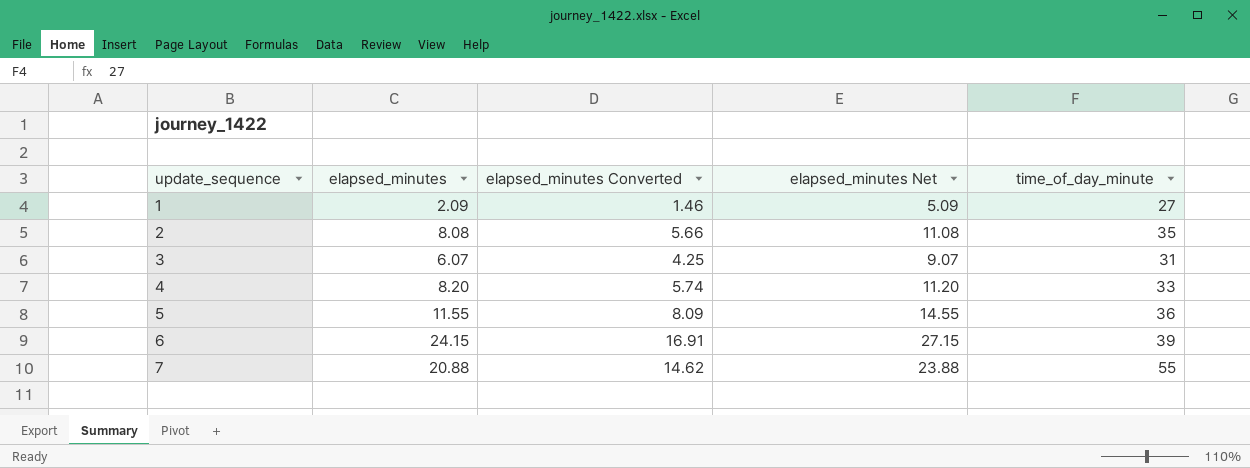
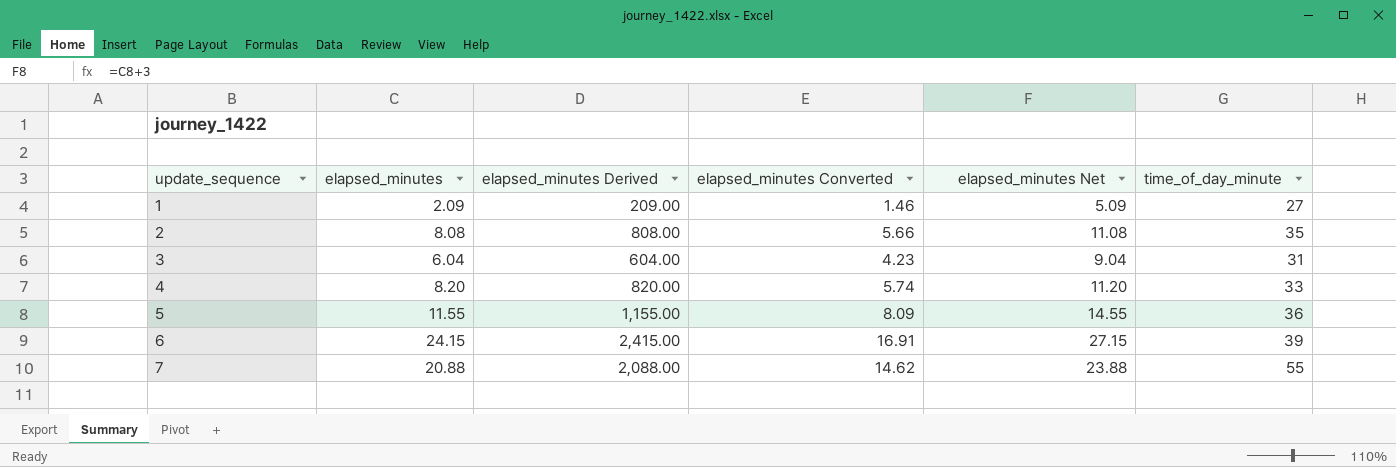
column elapsed_minutes Derived | formula: none -> [elapsed_minutes] * 100
3 | elapsed_minutes: 6.07 -> 6.04
3 | elapsed_minutes Converted: 4.25 -> 4.23
3 | elapsed_minutes Net: 9.07 -> 9.04

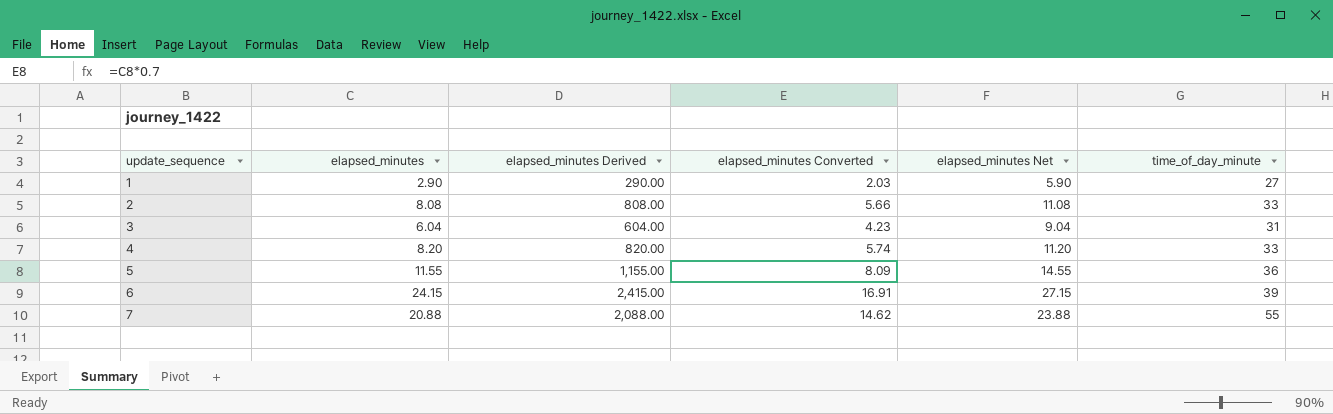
1 | elapsed_minutes: 2.09 -> 2.90
1 | elapsed_minutes Derived: 209.00 -> 290.00
1 | elapsed_minutes Converted: 1.46 -> 2.03
1 | elapsed_minutes Net: 5.09 -> 5.90
2 | time_of_day_minute: 35 -> 33

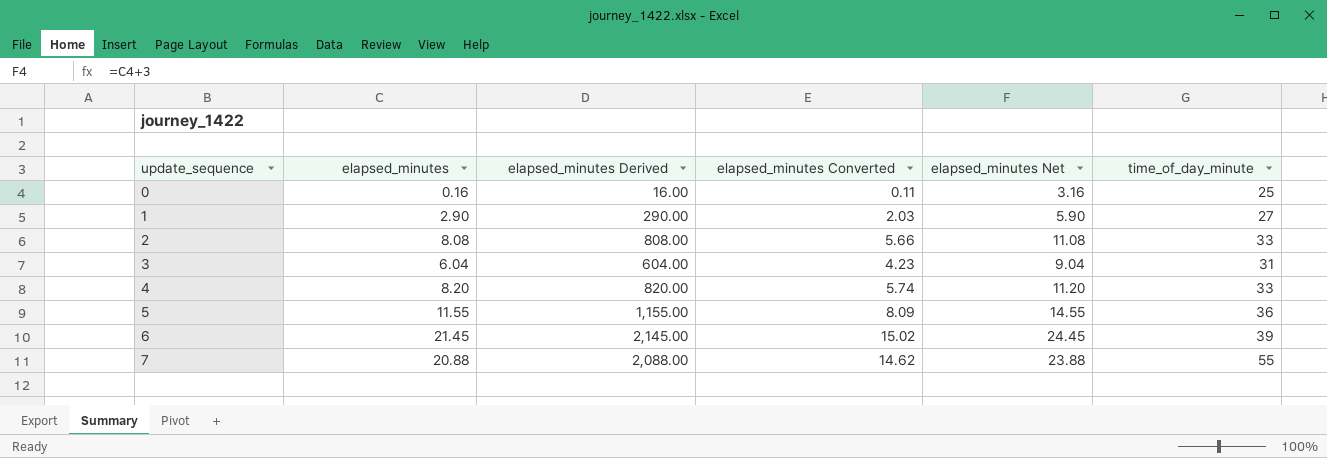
row 0: none -> 0.16 | 16.00 | 0.11 | 3.16 | 25
6 | elapsed_minutes: 24.15 -> 21.45
6 | elapsed_minutes Derived: 2,415.00 -> 2,145.00
6 | elapsed_minutes Converted: 16.91 -> 15.02
6 | elapsed_minutes Net: 27.15 -> 24.45

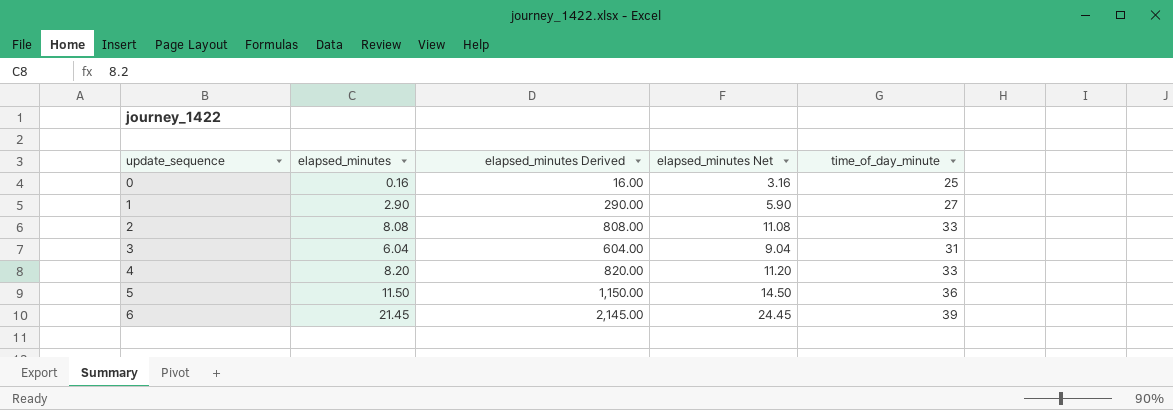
column elapsed_minutes Converted | formula: [elapsed_minutes] * 0.7 -> none
row 7: 20.88 | 2,088.00 | 14.62 | 23.88 | 55 -> none
5 | elapsed_minutes: 11.55 -> 11.50
5 | elapsed_minutes Derived: 1,155.00 -> 1,150.00
5 | elapsed_minutes Net: 14.55 -> 14.50

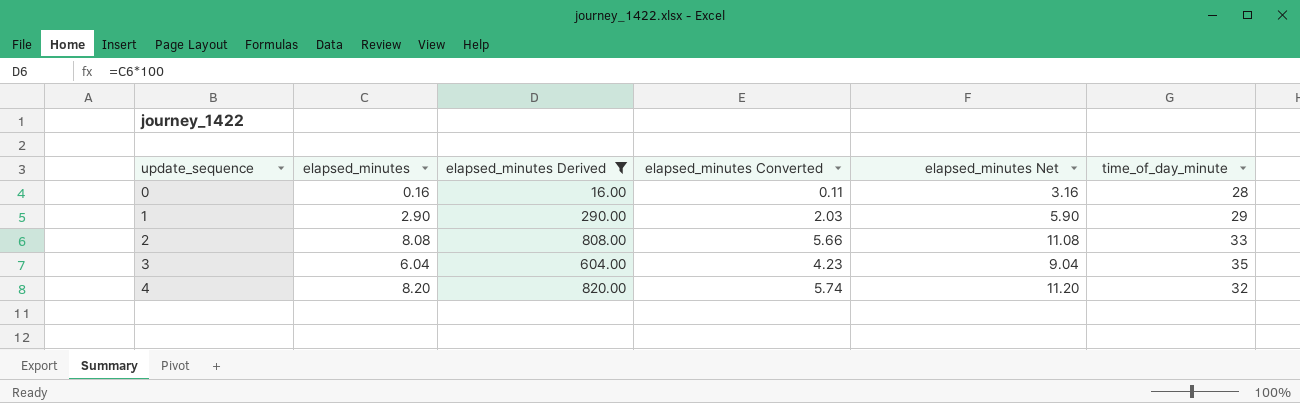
filter: none -> elapsed_minutes Derived <= 820.00
column elapsed_minutes Converted | formula: none -> [elapsed_minutes] * 0.7
0 | time_of_day_minute: 25 -> 28
1 | time_of_day_minute: 27 -> 29
3 | time_of_day_minute: 31 -> 35
4 | time_of_day_minute: 33 -> 32

